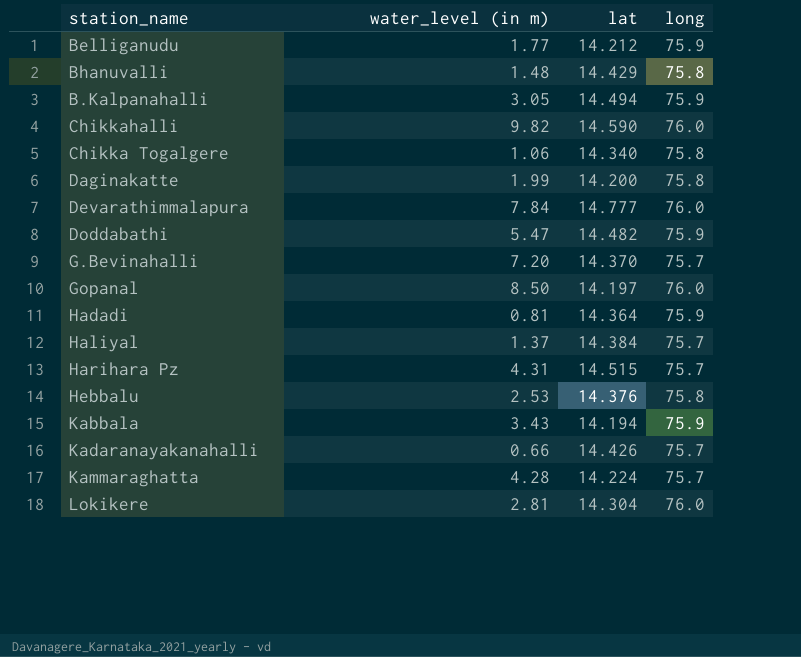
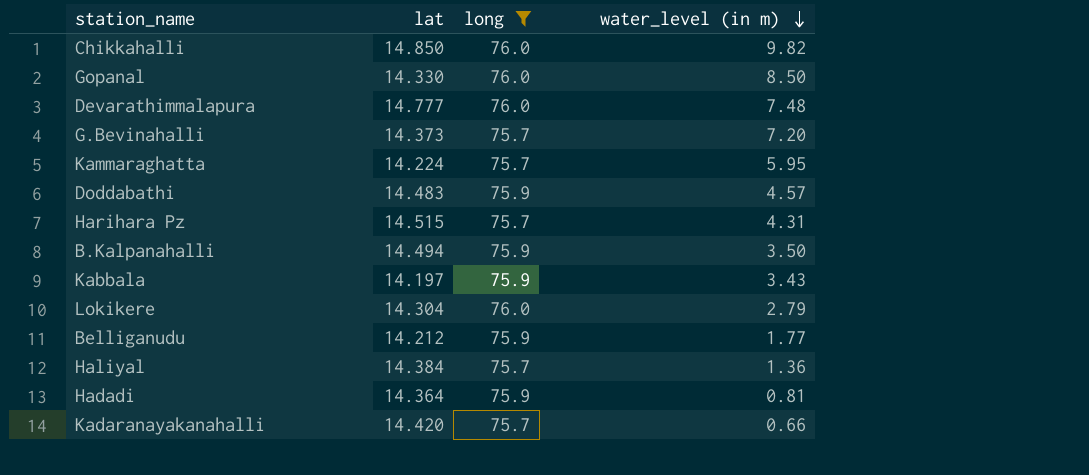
filter: none -> long != 75.8
row order: none -> water_level (in m) descending
column water_level (in m) | position: 2 -> 4
Chikkahalli | lat: 14.590 -> 14.850
Gopanal | lat: 14.197 -> 14.330
Devarathimmalapura | water_level (in m): 7.84 -> 7.48
G.Bevinahalli | lat: 14.370 -> 14.373
Kammaraghatta | water_level (in m): 4.28 -> 5.95
Doddabathi | lat: 14.482 -> 14.483
Doddabathi | water_level (in m): 5.47 -> 4.57
B.Kalpanahalli | water_level (in m): 3.05 -> 3.50
Kabbala | lat: 14.194 -> 14.197
Lokikere | water_level (in m): 2.81 -> 2.79
Haliyal | water_level (in m): 1.37 -> 1.36
Kadaranayakanahalli | lat: 14.426 -> 14.420

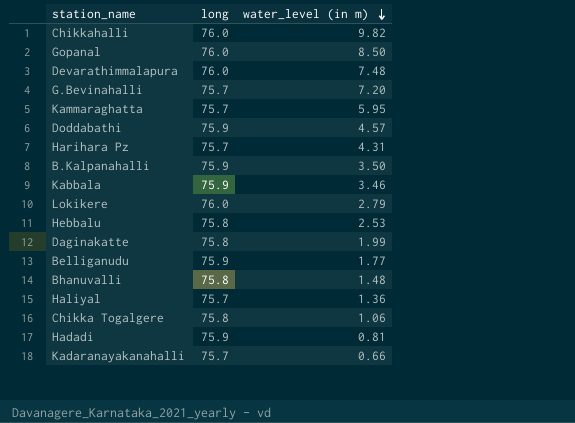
filter: long != 75.8 -> none
column lat | position: 2 -> none
Kabbala | water_level (in m): 3.43 -> 3.46

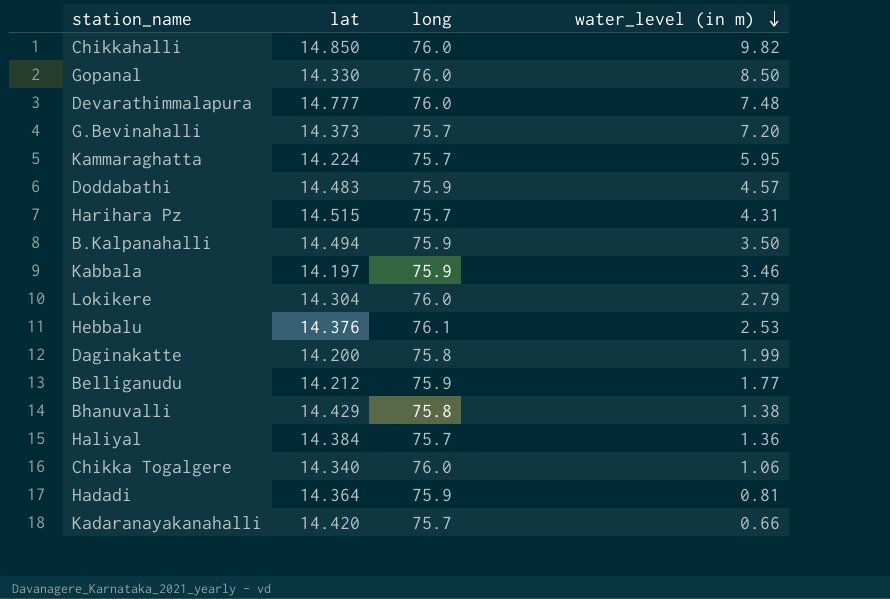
column lat | position: none -> 2
Hebbalu | long: 75.8 -> 76.1
Bhanuvalli | water_level (in m): 1.48 -> 1.38
Chikka Togalgere | long: 75.8 -> 76.0

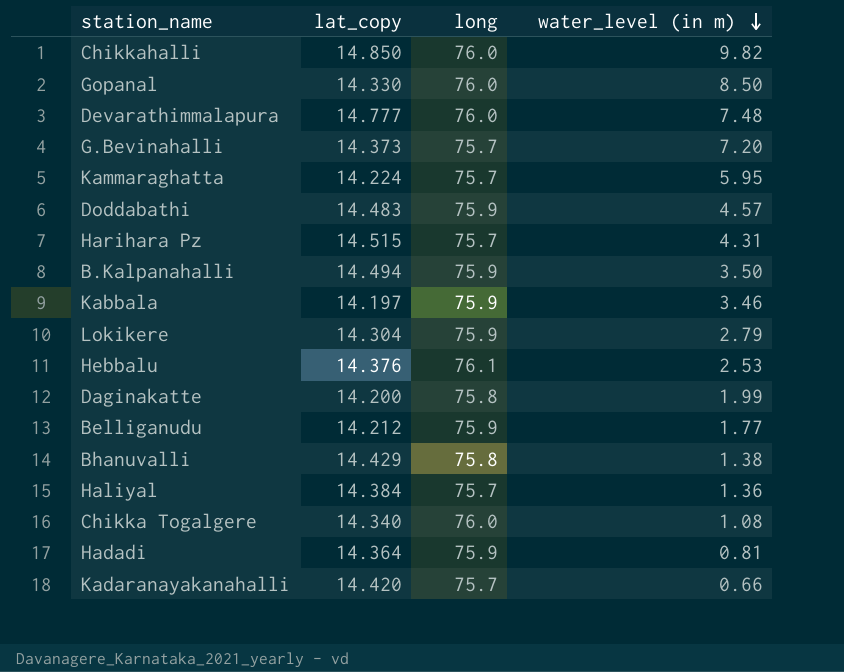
column name: lat -> lat_copy
Lokikere | long: 76.0 -> 75.9
Chikka Togalgere | water_level (in m): 1.06 -> 1.08

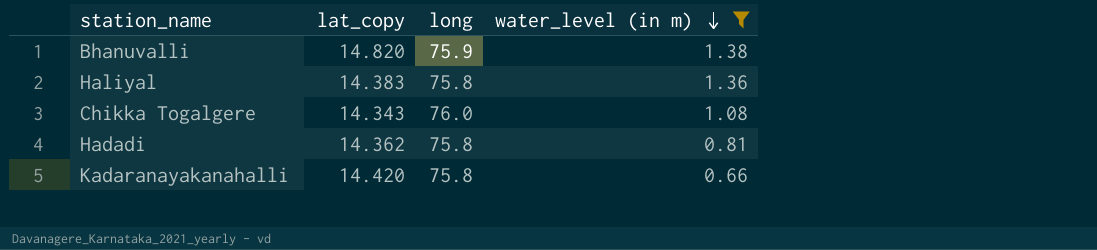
filter: none -> water_level (in m) <= 1.38
Bhanuvalli | lat_copy: 14.429 -> 14.820
Bhanuvalli | long: 75.8 -> 75.9
Haliyal | lat_copy: 14.384 -> 14.383
Haliyal | long: 75.7 -> 75.8
Chikka Togalgere | lat_copy: 14.340 -> 14.343
Hadadi | lat_copy: 14.364 -> 14.362
Hadadi | long: 75.9 -> 75.8
Kadaranayakanahalli | long: 75.7 -> 75.8

